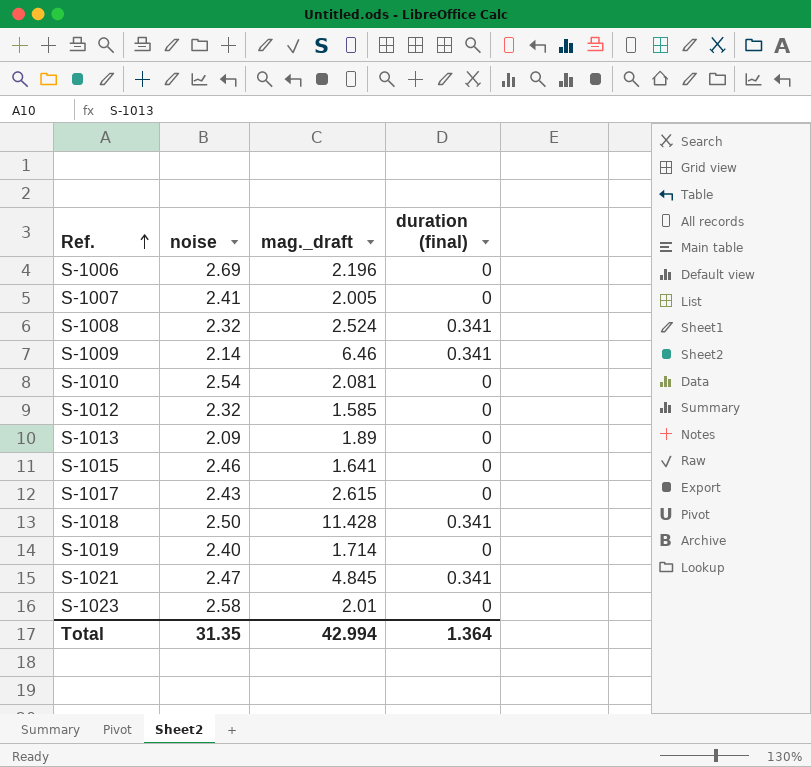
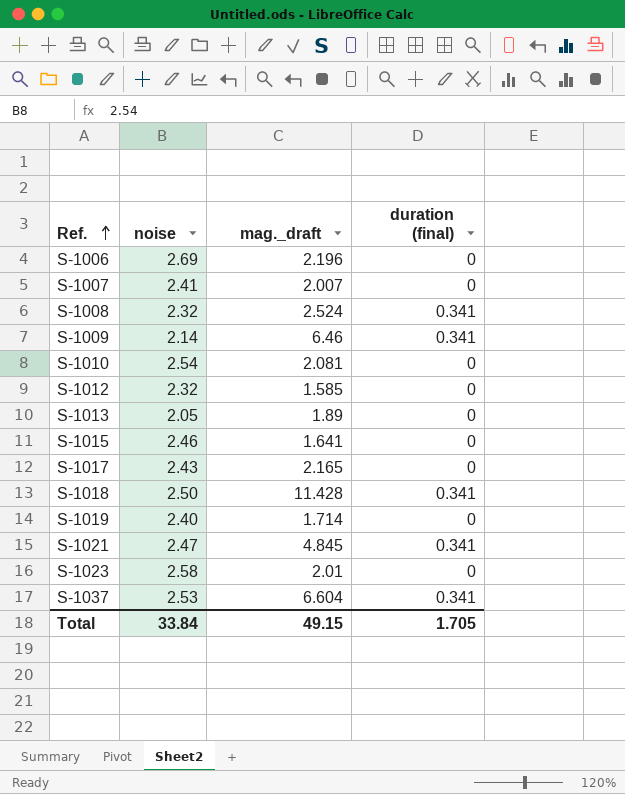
S-1007 | mag._draft: 2.005 -> 2.007
S-1013 | noise: 2.09 -> 2.05
S-1017 | mag._draft: 2.615 -> 2.165
row S-1037: none -> 2.53 | 6.604 | 0.341
Total | noise: 31.35 -> 33.84
Total | mag._draft: 42.994 -> 49.15
Total | duration (final): 1.364 -> 1.705

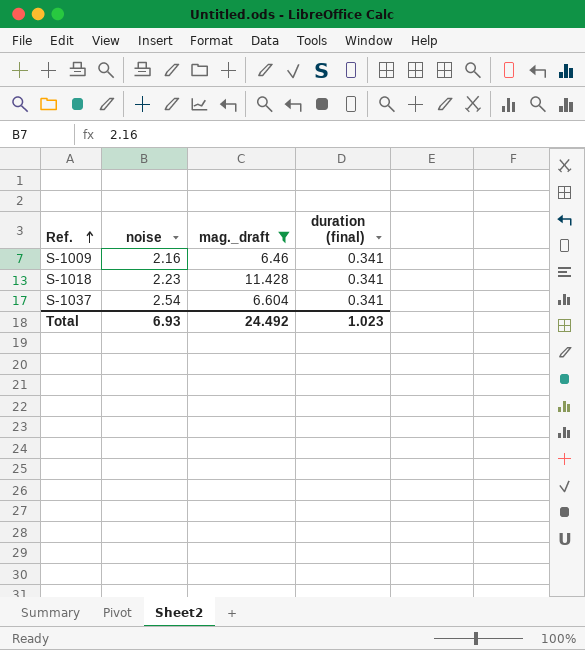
filter: none -> mag._draft >= 6.46
S-1009 | noise: 2.14 -> 2.16
S-1018 | noise: 2.50 -> 2.23
S-1037 | noise: 2.53 -> 2.54
Total | noise: 33.84 -> 6.93
Total | mag._draft: 49.15 -> 24.492
Total | duration (final): 1.705 -> 1.023

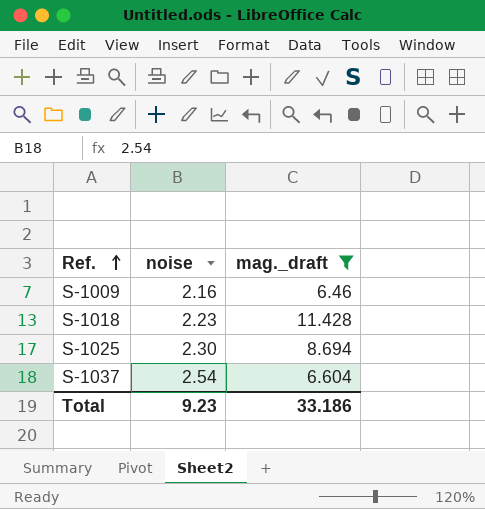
column duration (final) | position: 4 -> none
row S-1025: none -> 2.30 | 8.694
Total | noise: 6.93 -> 9.23
Total | mag._draft: 24.492 -> 33.186

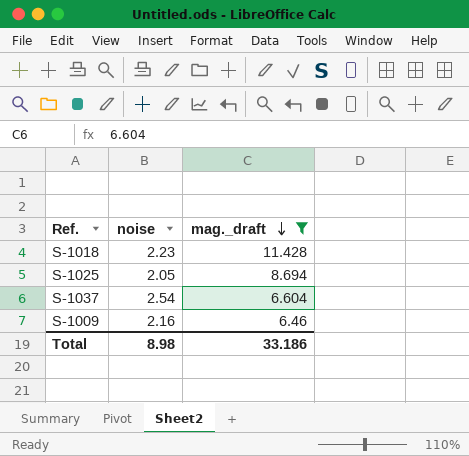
row order: Ref. ascending -> mag._draft descending
S-1025 | noise: 2.30 -> 2.05
Total | noise: 9.23 -> 8.98

